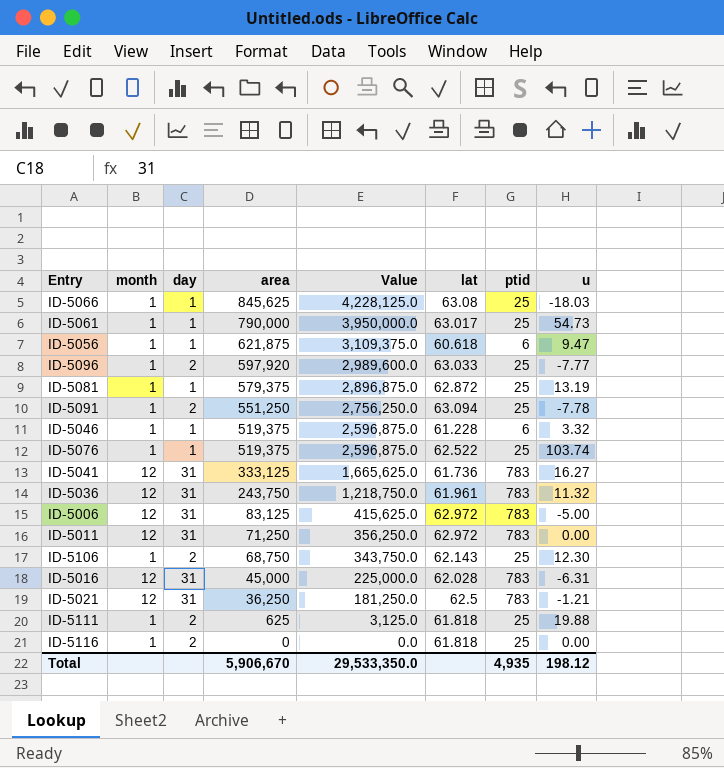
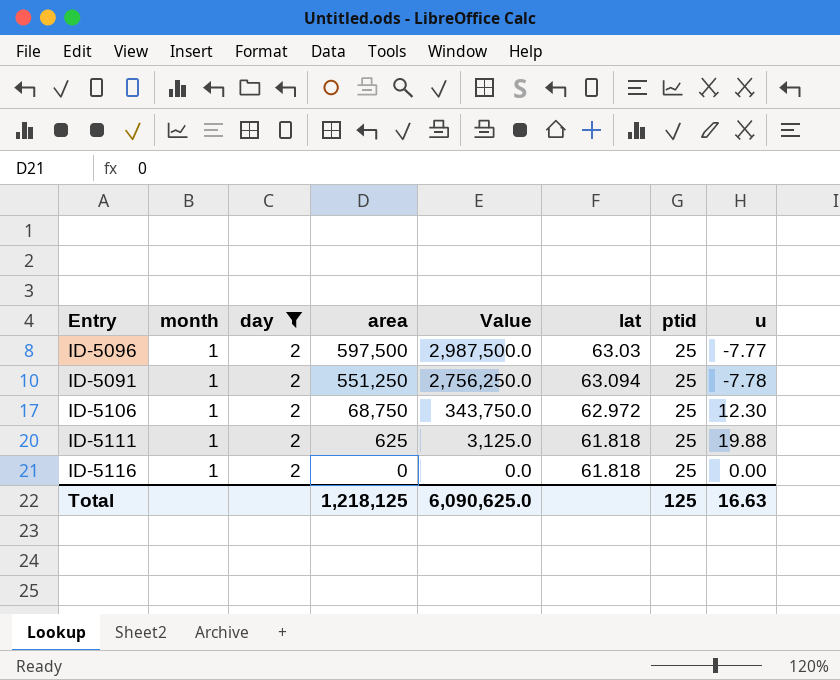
filter: none -> day = 2
ID-5096 | area: 597,920 -> 597,500
ID-5096 | Value: 2,989,600.0 -> 2,987,500.0
ID-5096 | lat: 63.033 -> 63.03
ID-5106 | lat: 62.143 -> 62.972
Total | area: 5,906,670 -> 1,218,125
Total | Value: 29,533,350.0 -> 6,090,625.0
Total | ptid: 4,935 -> 125
Total | u: 198.12 -> 16.63

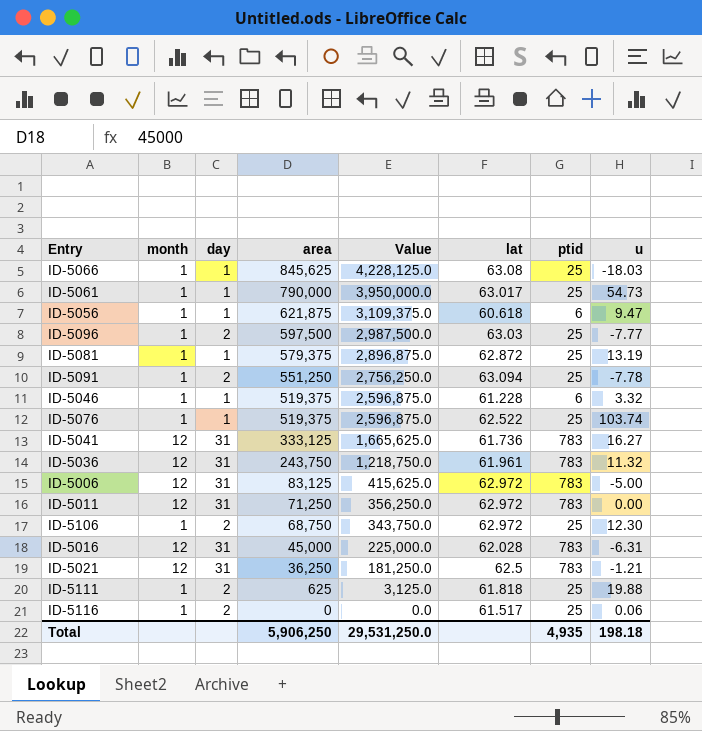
filter: day = 2 -> none
ID-5116 | lat: 61.818 -> 61.517
ID-5116 | u: 0.00 -> 0.06
Total | area: 1,218,125 -> 5,906,250
Total | Value: 6,090,625.0 -> 29,531,250.0
Total | ptid: 125 -> 4,935
Total | u: 16.63 -> 198.18

